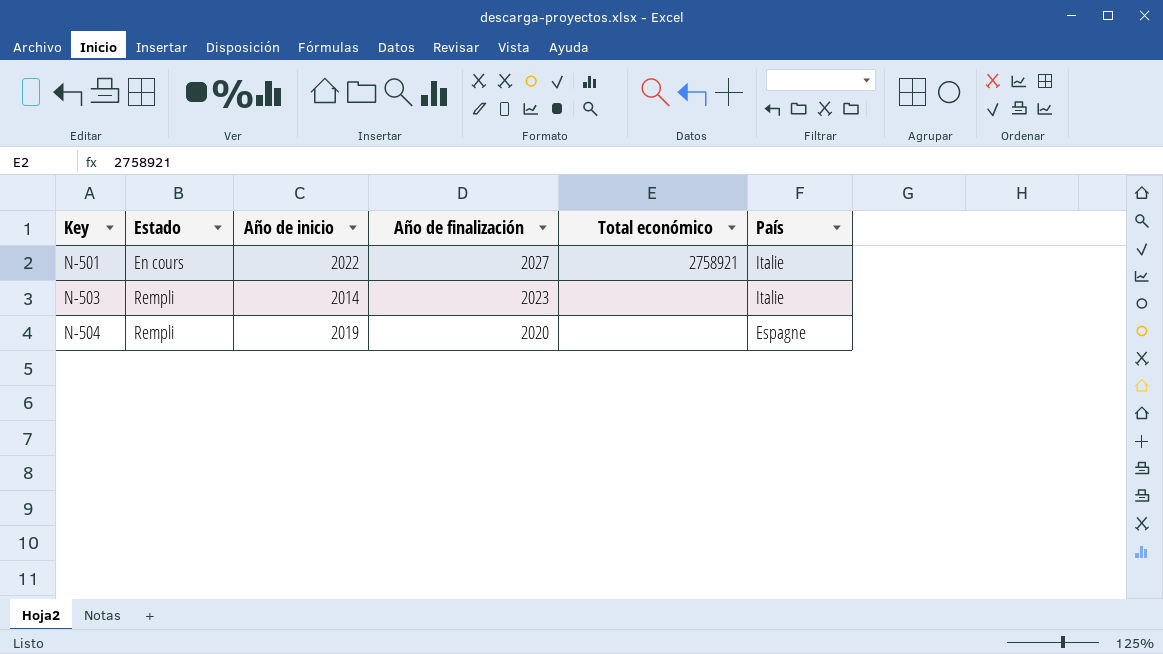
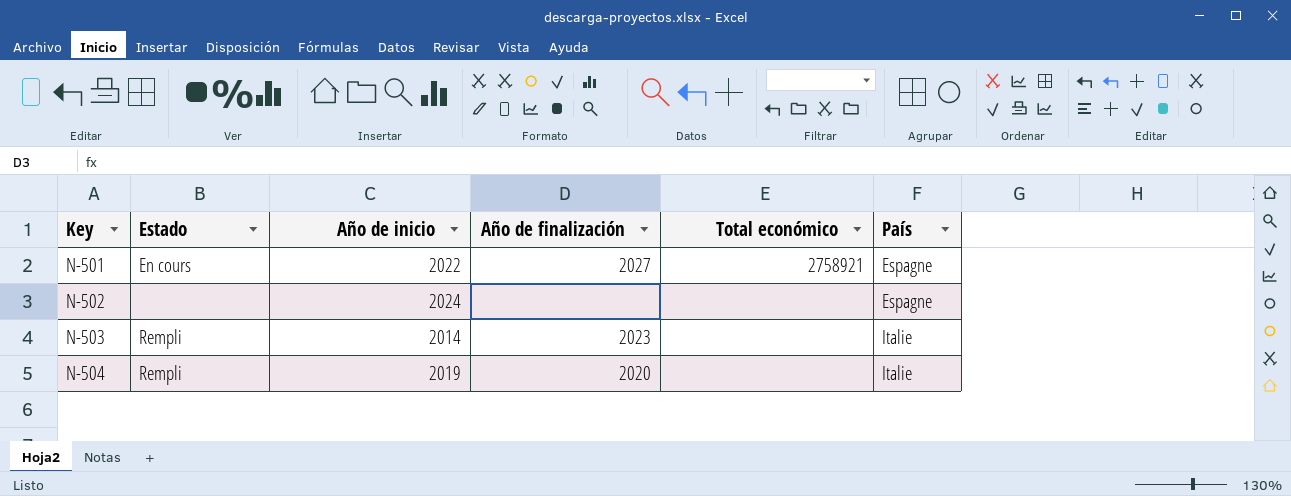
N-501 | País: Italie -> Espagne
row N-502: none -> none | 2024 | none | none | Espagne
N-504 | País: Espagne -> Italie

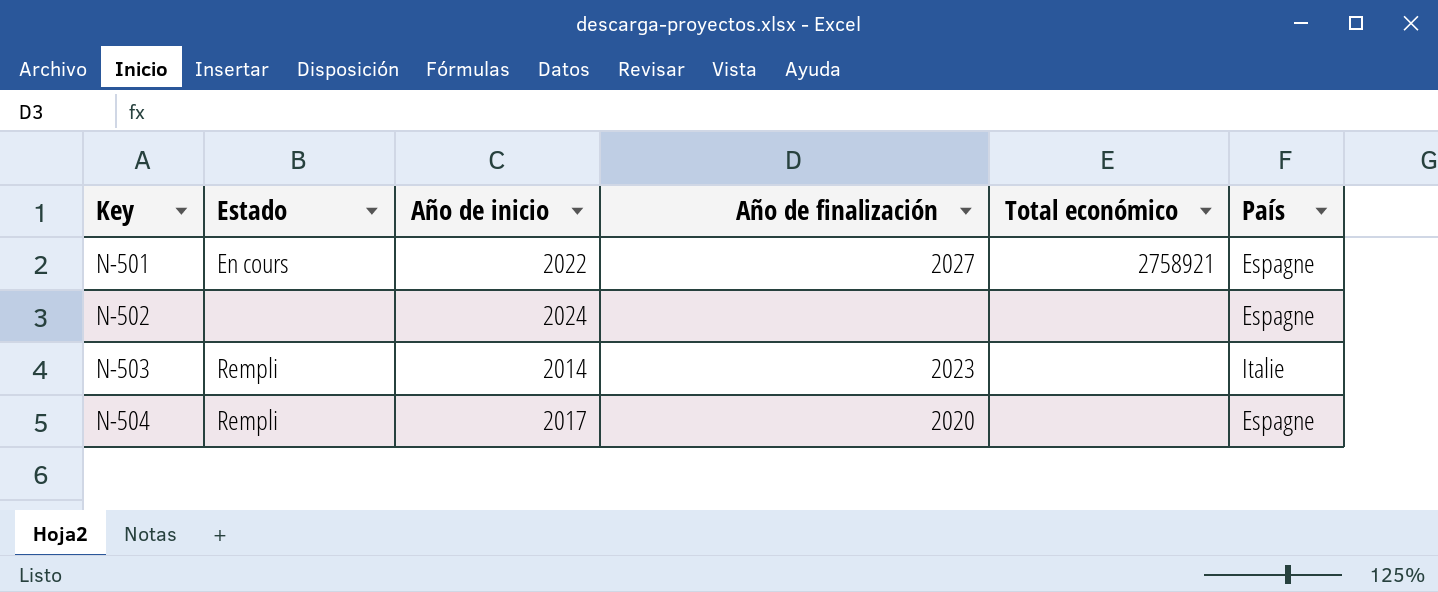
N-504 | Año de inicio: 2019 -> 2017
N-504 | País: Italie -> Espagne

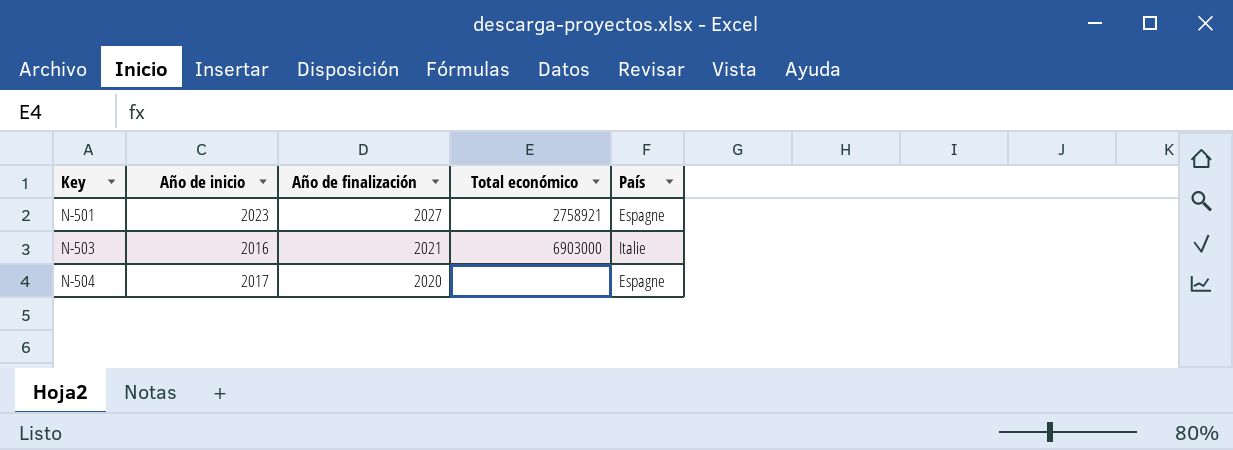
column Estado | position: 2 -> none
row N-502: none | 2024 | none | none | Espagne -> none
N-501 | Año de inicio: 2022 -> 2023
N-503 | Año de inicio: 2014 -> 2016
N-503 | Año de finalización: 2023 -> 2021
N-503 | Total económico: none -> 6903000

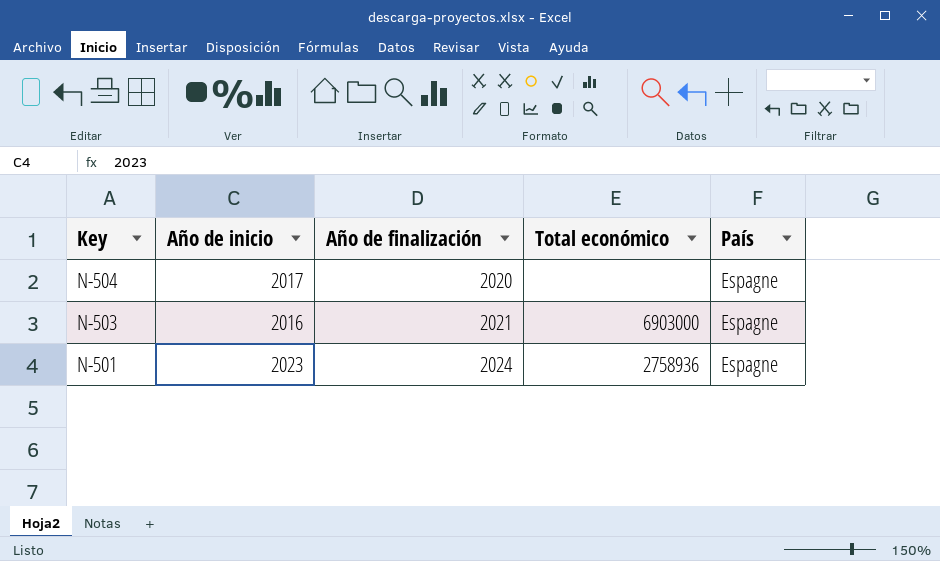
row order: Key ascending -> Key descending
N-503 | País: Italie -> Espagne
N-501 | Año de finalización: 2027 -> 2024
N-501 | Total económico: 2758921 -> 2758936

